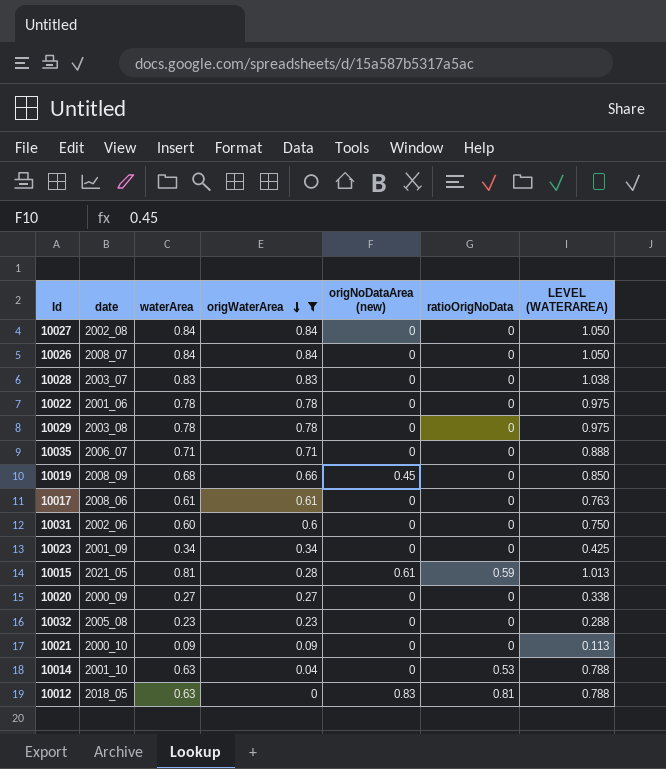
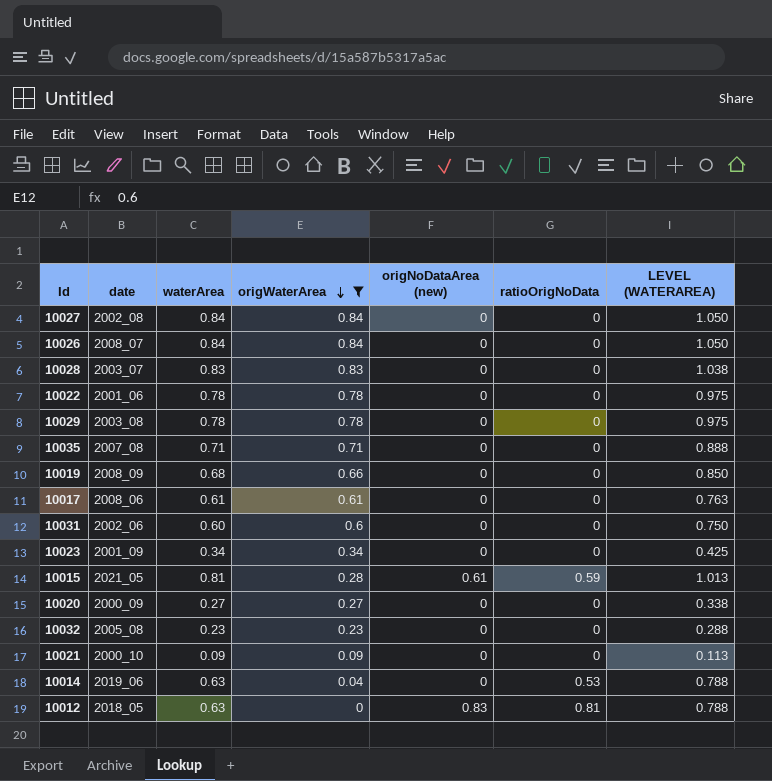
10035 | date: 2006_07 -> 2007_08
10019 | origNoDataArea (new): 0.45 -> 0
10014 | date: 2001_10 -> 2019_06

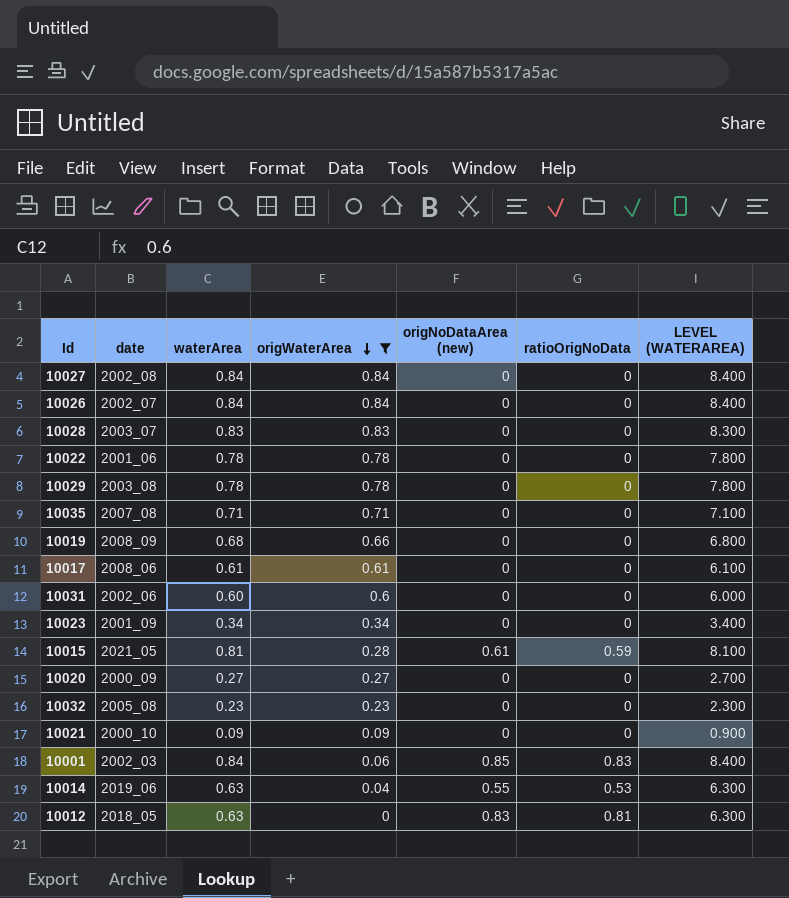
column LEVEL (WATERAREA) | formula: [waterArea] * 1.25 -> [waterArea] * 10
10026 | date: 2008_07 -> 2002_07
row 10001: none -> 2002_03 | 0.84 | 0.06 | 0.85 | 0.83 | 8.400
10014 | origNoDataArea (new): 0 -> 0.55

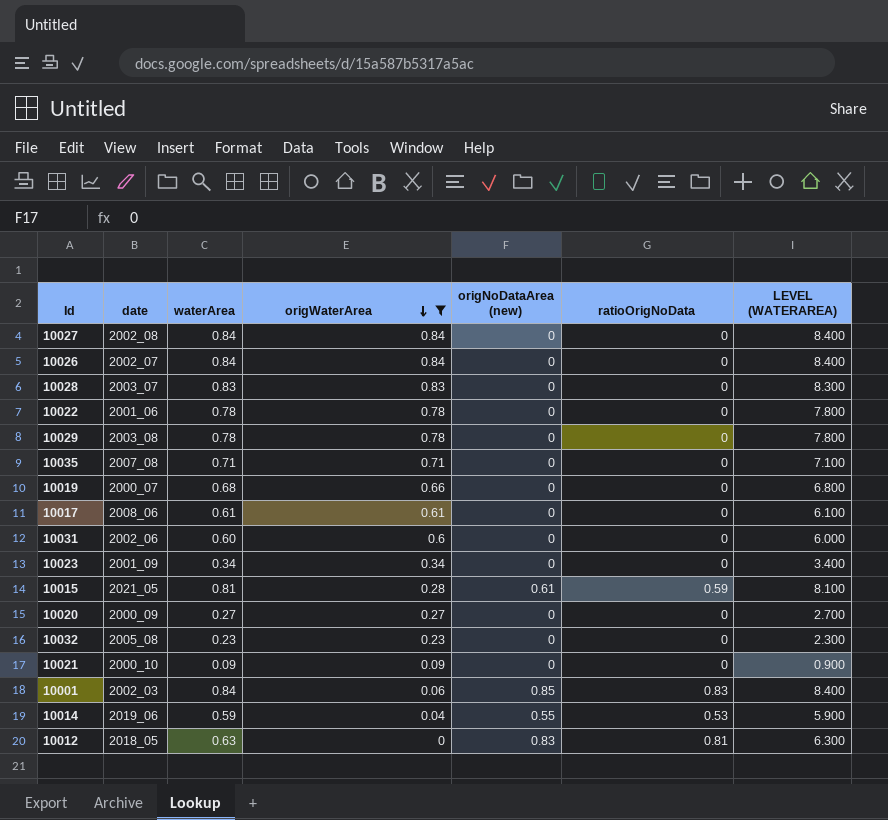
10019 | date: 2008_09 -> 2000_07
10014 | waterArea: 0.63 -> 0.59
10014 | LEVEL (WATERAREA): 6.300 -> 5.900

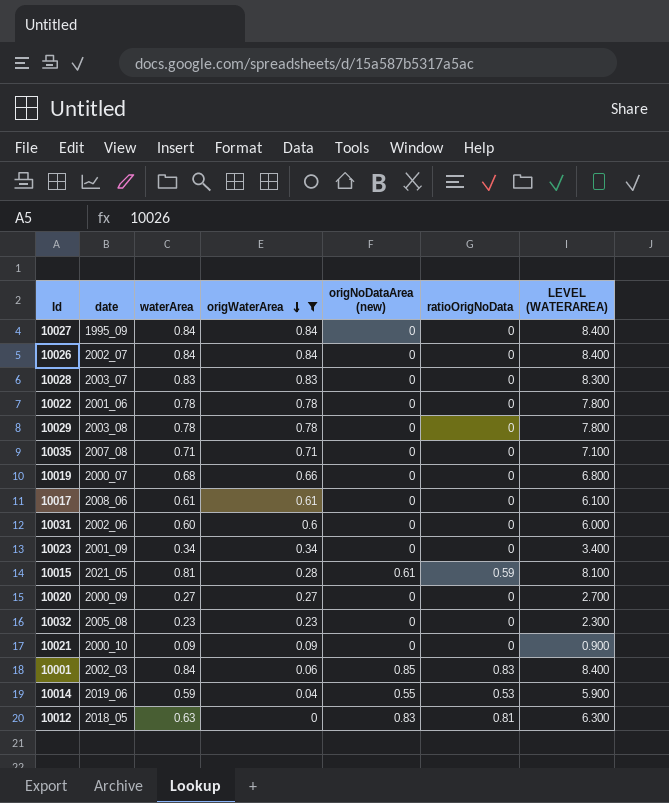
10027 | date: 2002_08 -> 1995_09

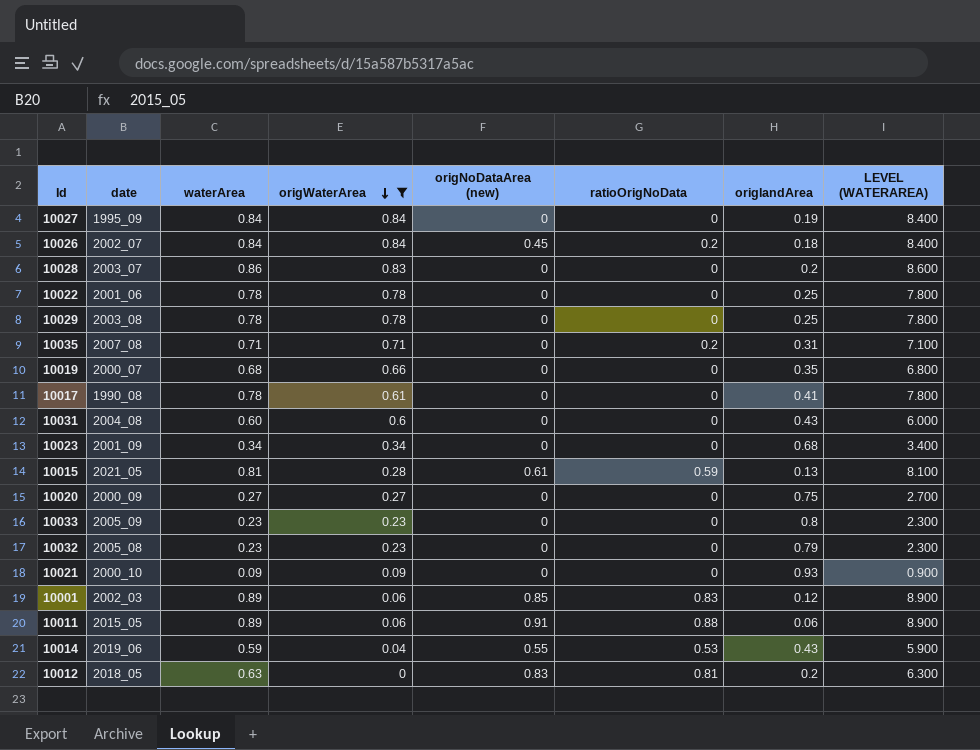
column origlandArea | position: none -> 7
10026 | origNoDataArea (new): 0 -> 0.45
10026 | ratioOrigNoData: 0 -> 0.2
10028 | waterArea: 0.83 -> 0.86
10028 | LEVEL (WATERAREA): 8.300 -> 8.600
10035 | ratioOrigNoData: 0 -> 0.2
10017 | date: 2008_06 -> 1990_08
10017 | waterArea: 0.61 -> 0.78
10017 | LEVEL (WATERAREA): 6.100 -> 7.800
10031 | date: 2002_06 -> 2004_08
row 10033: none -> 2005_09 | 0.23 | 0.23 | 0 | 0 | 0.8 | 2.300
10001 | waterArea: 0.84 -> 0.89
10001 | LEVEL (WATERAREA): 8.400 -> 8.900
row 10011: none -> 2015_05 | 0.89 | 0.06 | 0.91 | 0.88 | 0.06 | 8.900

